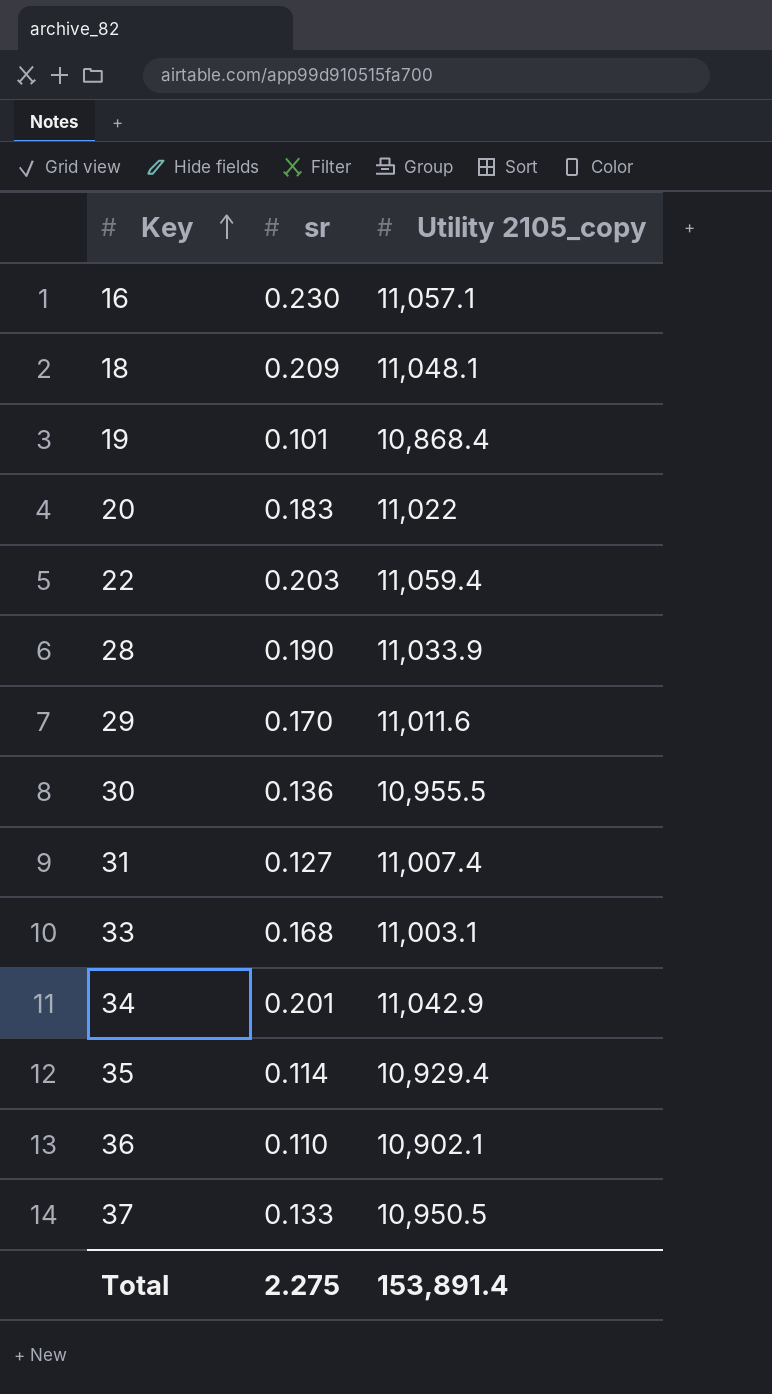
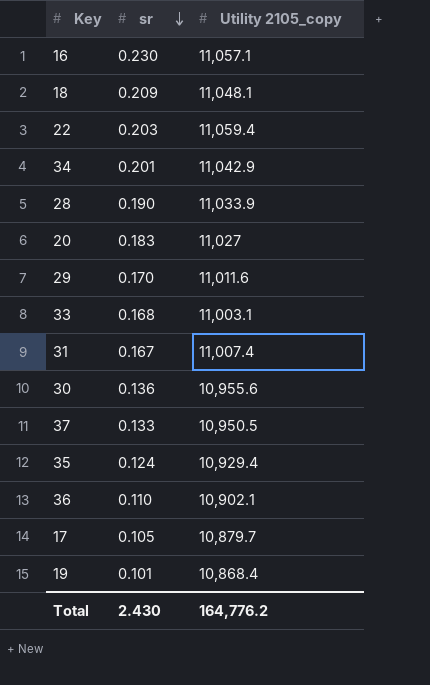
row order: Key ascending -> sr descending
20 | Utility 2105_copy: 11,022 -> 11,027
31 | sr: 0.127 -> 0.167
30 | Utility 2105_copy: 10,955.5 -> 10,955.6
35 | sr: 0.114 -> 0.124
row 17: none -> 0.105 | 10,879.7
Total | sr: 2.275 -> 2.430
Total | Utility 2105_copy: 153,891.4 -> 164,776.2

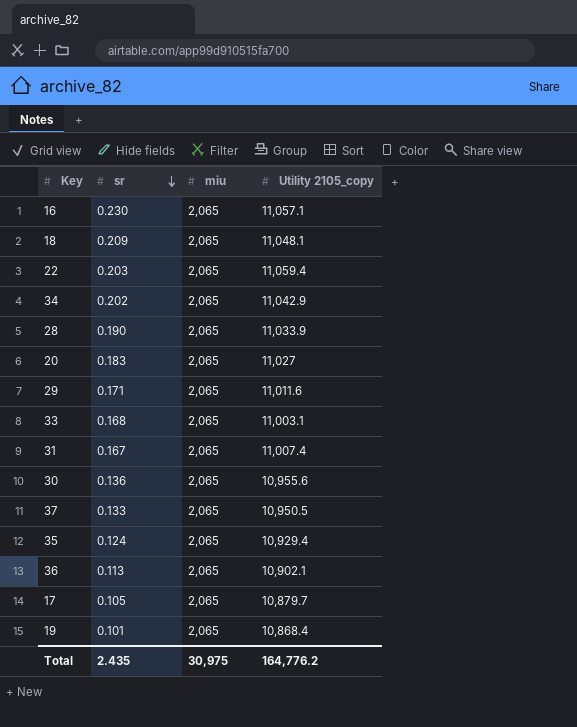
column miu | position: none -> 3
34 | sr: 0.201 -> 0.202
29 | sr: 0.170 -> 0.171
36 | sr: 0.110 -> 0.113
Total | sr: 2.430 -> 2.435

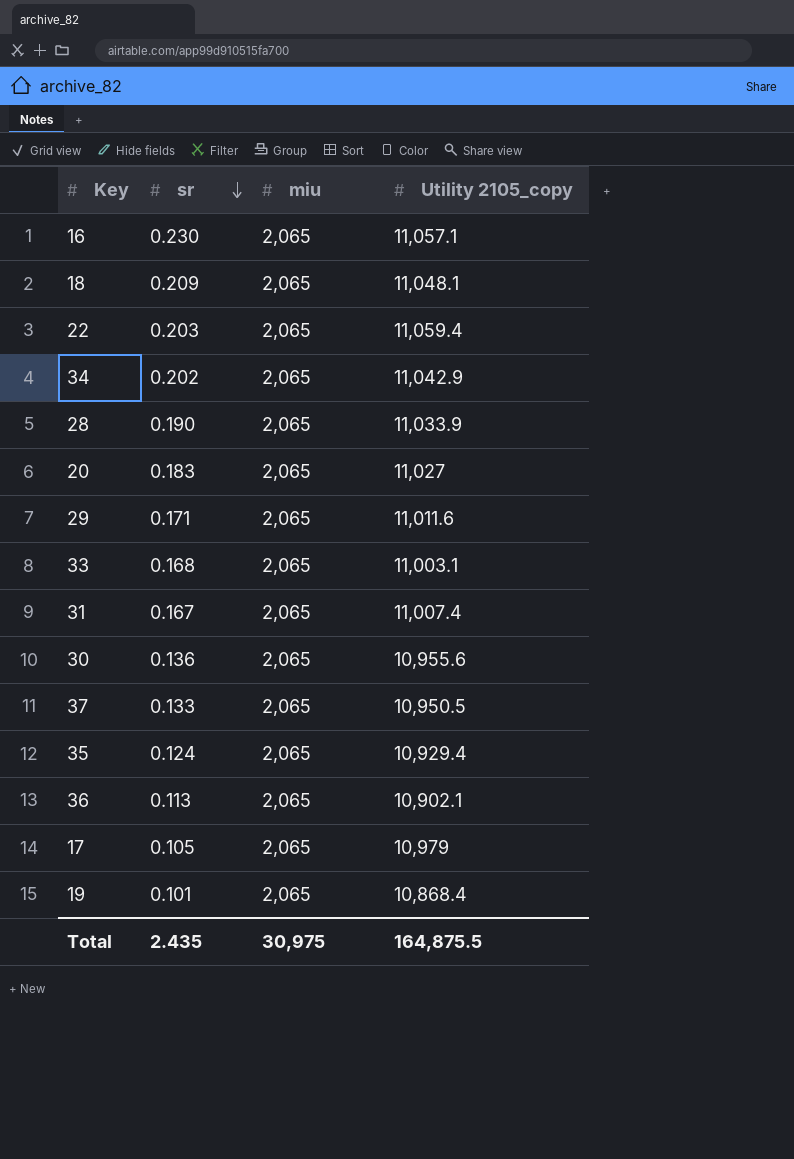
17 | Utility 2105_copy: 10,879.7 -> 10,979
Total | Utility 2105_copy: 164,776.2 -> 164,875.5

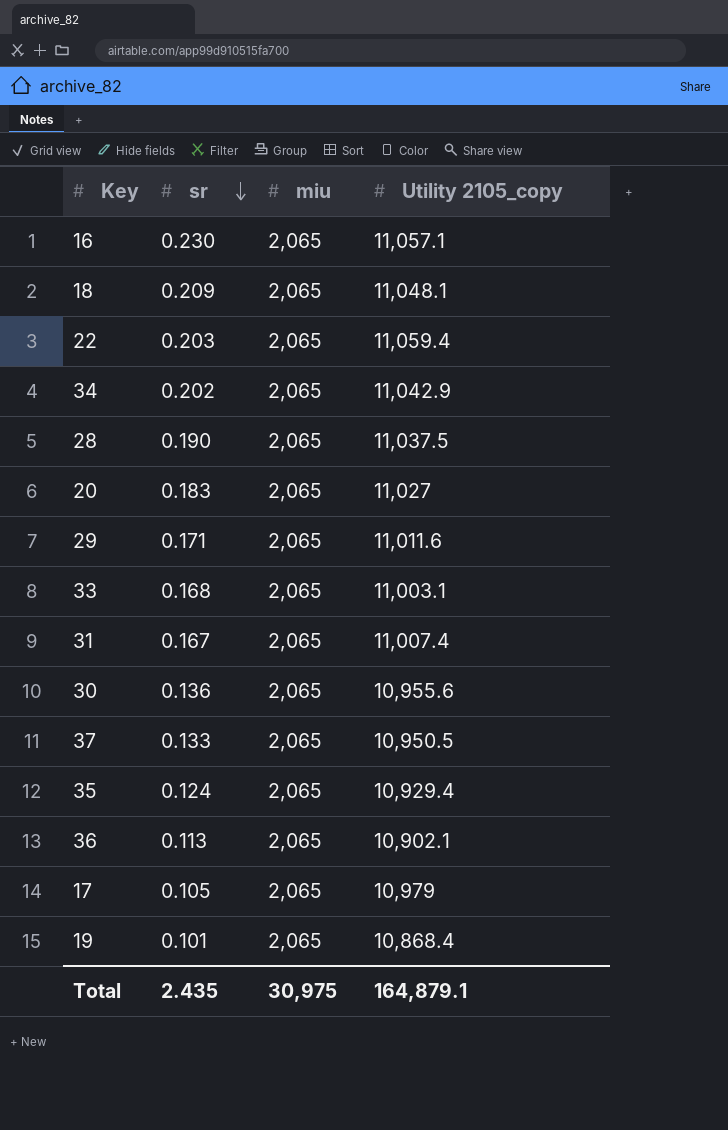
28 | Utility 2105_copy: 11,033.9 -> 11,037.5
Total | Utility 2105_copy: 164,875.5 -> 164,879.1

